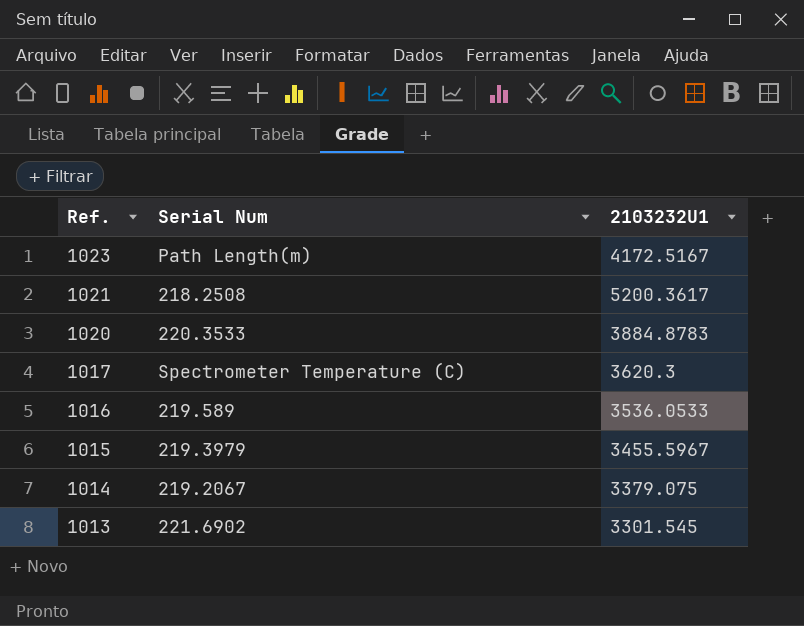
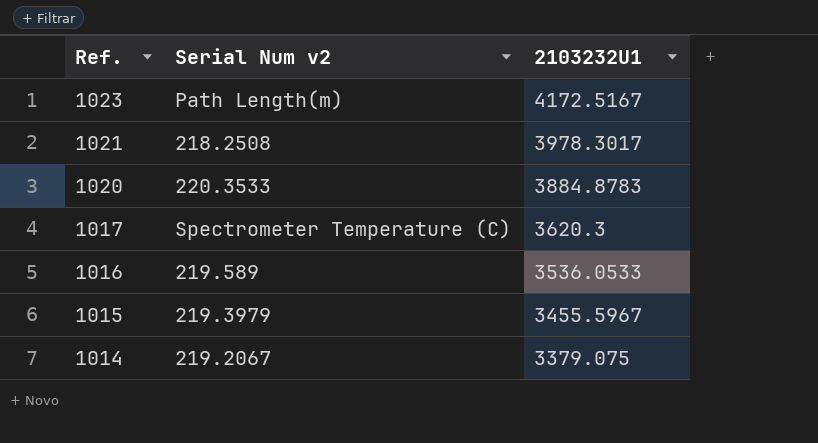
column name: Serial Num -> Serial Num v2
row 1013: 221.6902 | 3301.545 -> none
1021 | 2103232U1: 5200.3617 -> 3978.3017

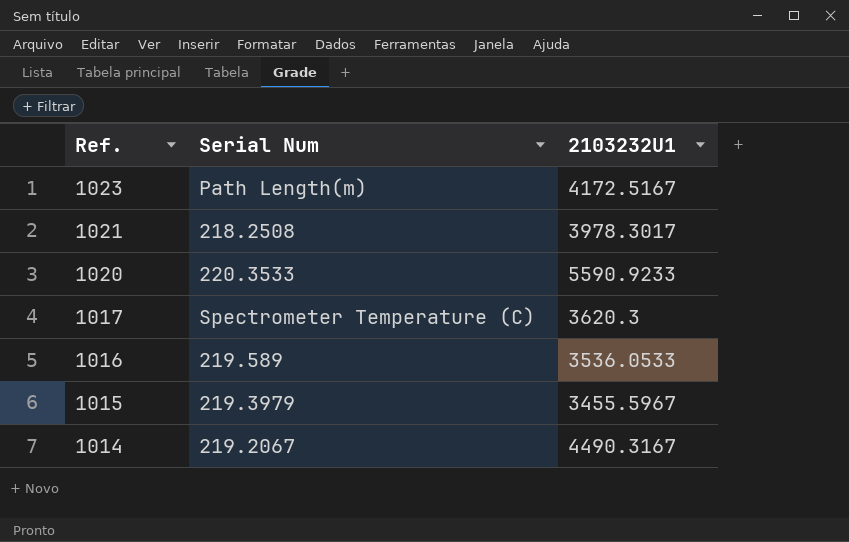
column name: Serial Num v2 -> Serial Num
1020 | 2103232U1: 3884.8783 -> 5590.9233
1014 | 2103232U1: 3379.075 -> 4490.3167

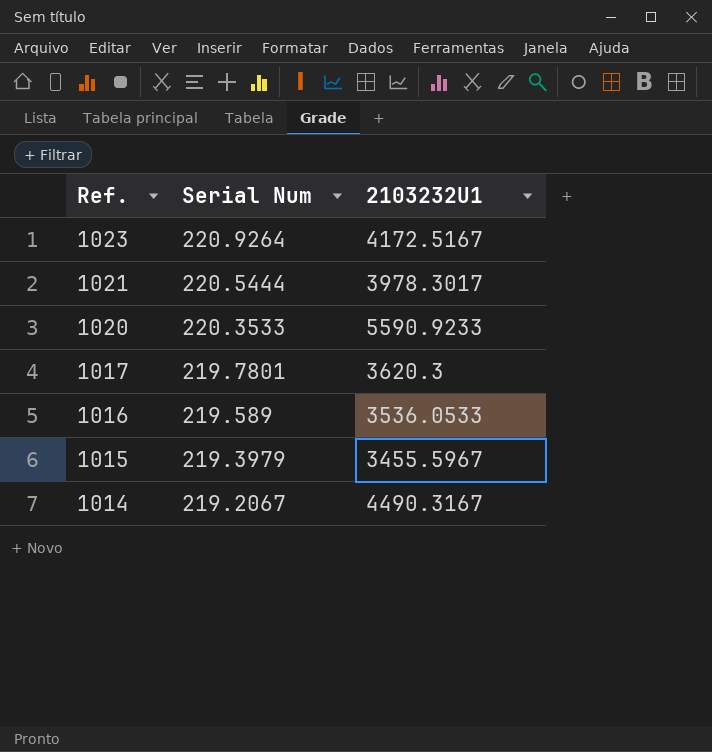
1023 | Serial Num: Path Length(m) -> 220.9264
1021 | Serial Num: 218.2508 -> 220.5444
1017 | Serial Num: Spectrometer Temperature (C) -> 219.7801

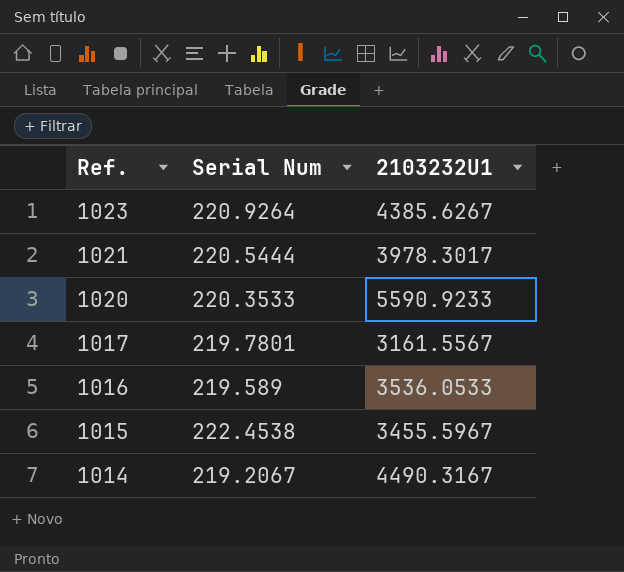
1023 | 2103232U1: 4172.5167 -> 4385.6267
1017 | 2103232U1: 3620.3 -> 3161.5567
1015 | Serial Num: 219.3979 -> 222.4538

